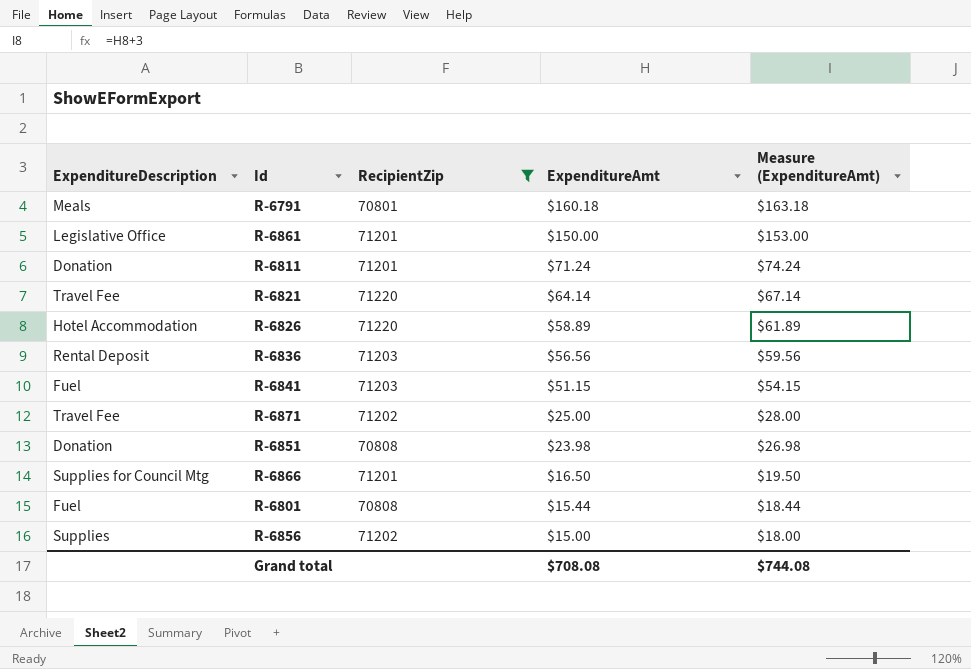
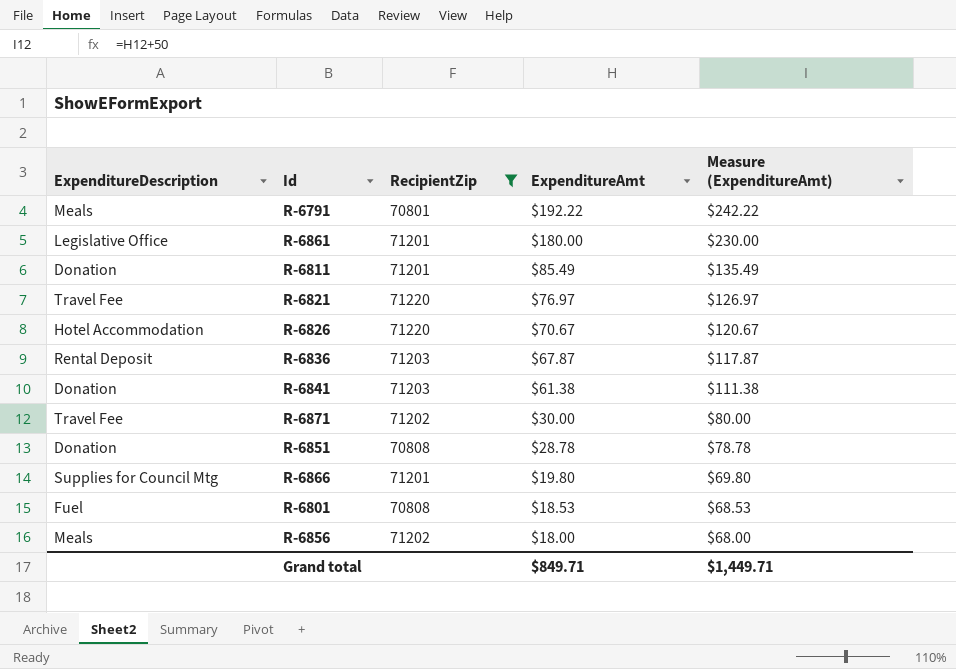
column Measure (ExpenditureAmt) | formula: [ExpenditureAmt] + 3 -> [ExpenditureAmt] + 50
R-6791 | ExpenditureAmt: $160.18 -> $192.22
R-6861 | ExpenditureAmt: $150.00 -> $180.00
R-6811 | ExpenditureAmt: $71.24 -> $85.49
R-6821 | ExpenditureAmt: $64.14 -> $76.97
R-6826 | ExpenditureAmt: $58.89 -> $70.67
R-6836 | ExpenditureAmt: $56.56 -> $67.87
R-6841 | ExpenditureDescription: Fuel -> Donation
R-6841 | ExpenditureAmt: $51.15 -> $61.38
R-6871 | ExpenditureAmt: $25.00 -> $30.00
R-6851 | ExpenditureAmt: $23.98 -> $28.78
R-6866 | ExpenditureAmt: $16.50 -> $19.80
R-6801 | ExpenditureAmt: $15.44 -> $18.53
R-6856 | ExpenditureDescription: Supplies -> Meals
R-6856 | ExpenditureAmt: $15.00 -> $18.00
Grand total | ExpenditureAmt: $708.08 -> $849.71
Grand total | Measure (ExpenditureAmt): $744.08 -> $1,449.71

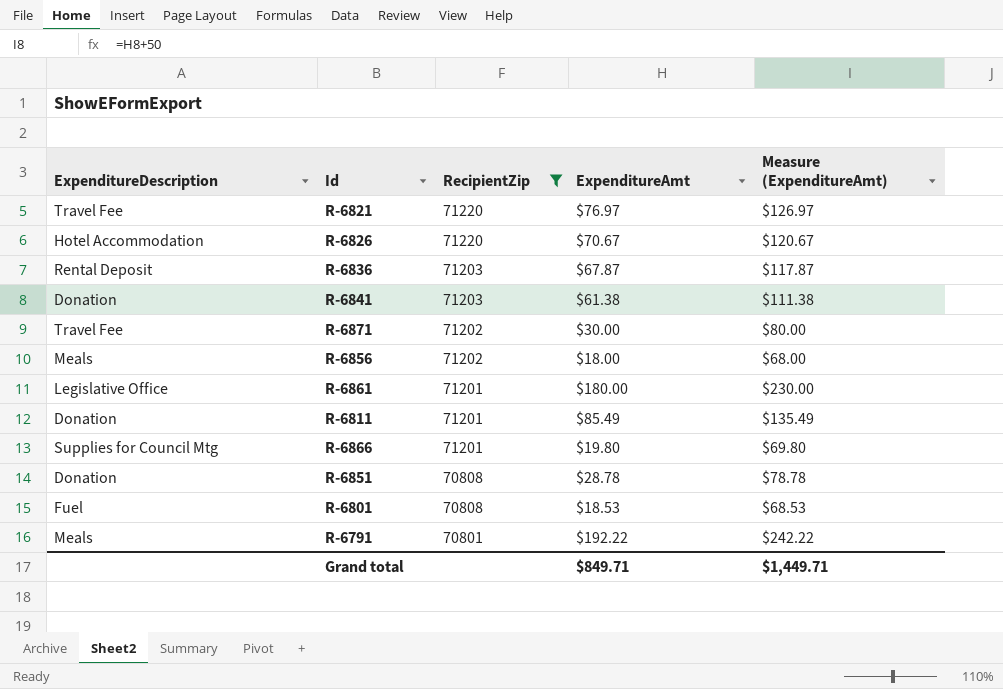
row order: ExpenditureAmt descending -> RecipientZip descending

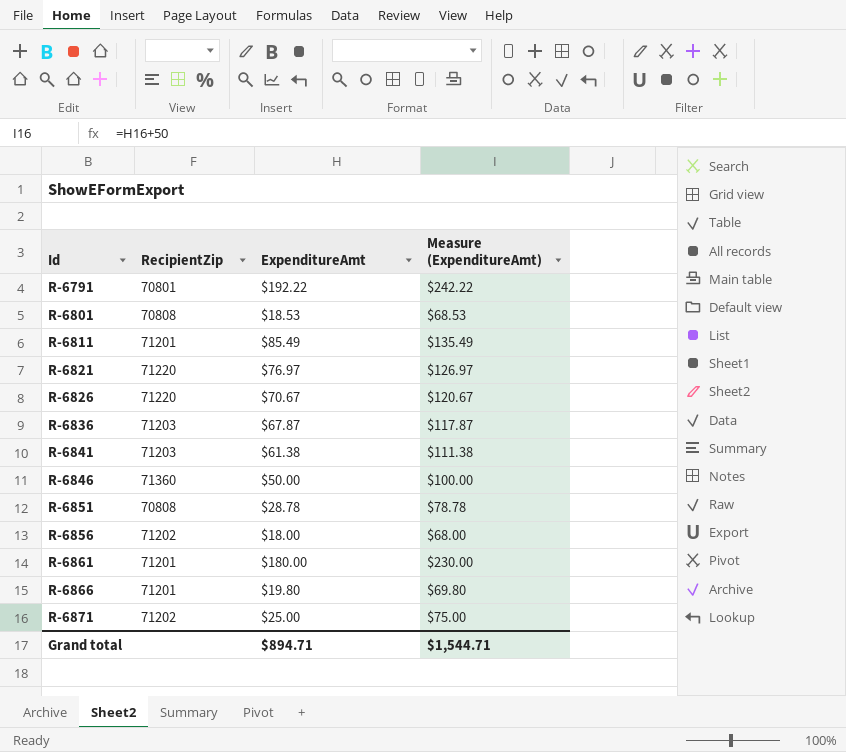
filter: RecipientZip != 71360 -> none
row order: RecipientZip descending -> Id ascending
column ExpenditureDescription | position: 1 -> none
R-6871 | ExpenditureAmt: $30.00 -> $25.00
R-6871 | Measure (ExpenditureAmt): $80.00 -> $75.00
Grand total | ExpenditureAmt: $849.71 -> $894.71
Grand total | Measure (ExpenditureAmt): $1,449.71 -> $1,544.71

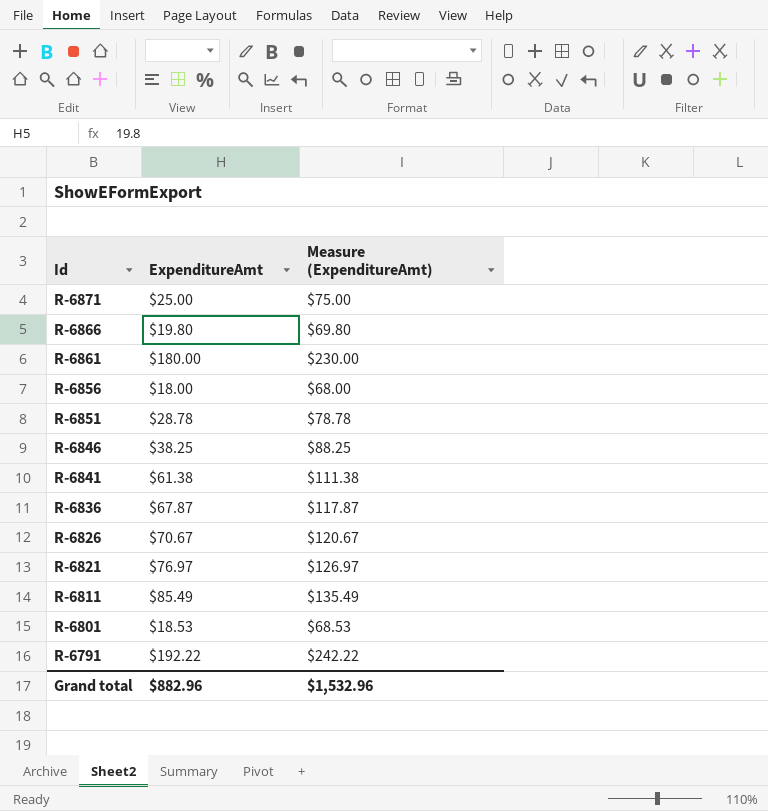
row order: Id ascending -> Id descending
column RecipientZip | position: 2 -> none
R-6846 | ExpenditureAmt: $50.00 -> $38.25
R-6846 | Measure (ExpenditureAmt): $100.00 -> $88.25
Grand total | ExpenditureAmt: $894.71 -> $882.96
Grand total | Measure (ExpenditureAmt): $1,544.71 -> $1,532.96

